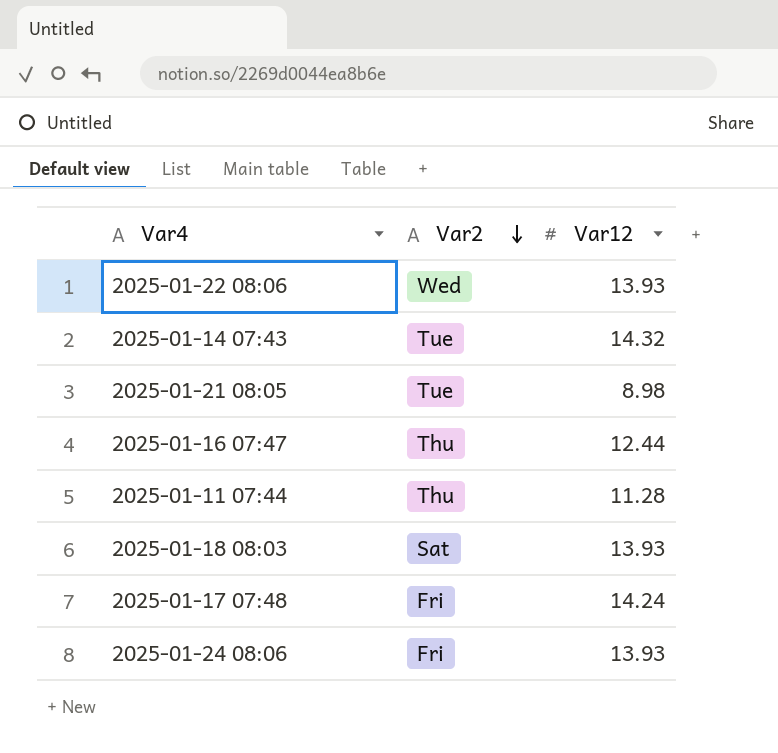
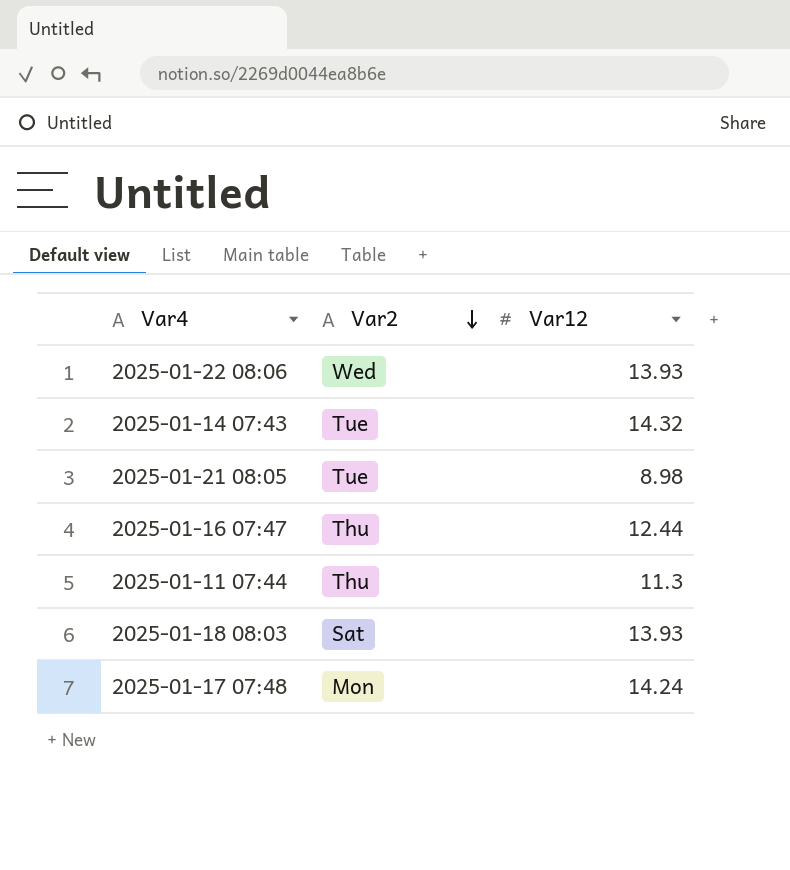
row 2025-01-24 08:06: Fri | 13.93 -> none
2025-01-11 07:44 | Var12: 11.28 -> 11.3
2025-01-17 07:48 | Var2: Fri -> Mon

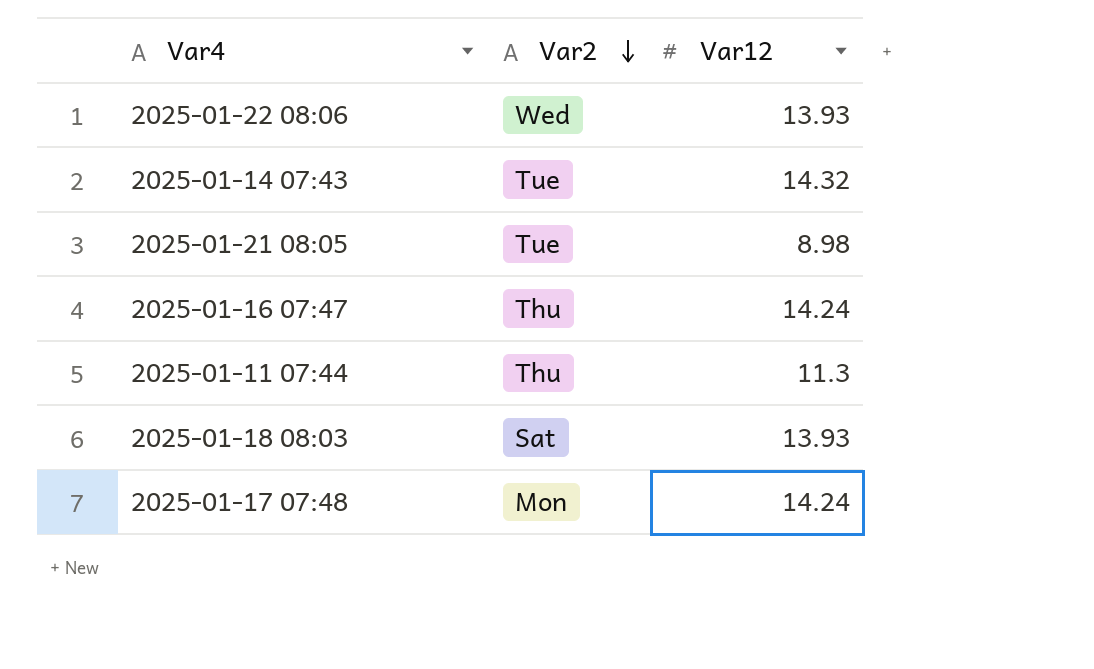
2025-01-16 07:47 | Var12: 12.44 -> 14.24

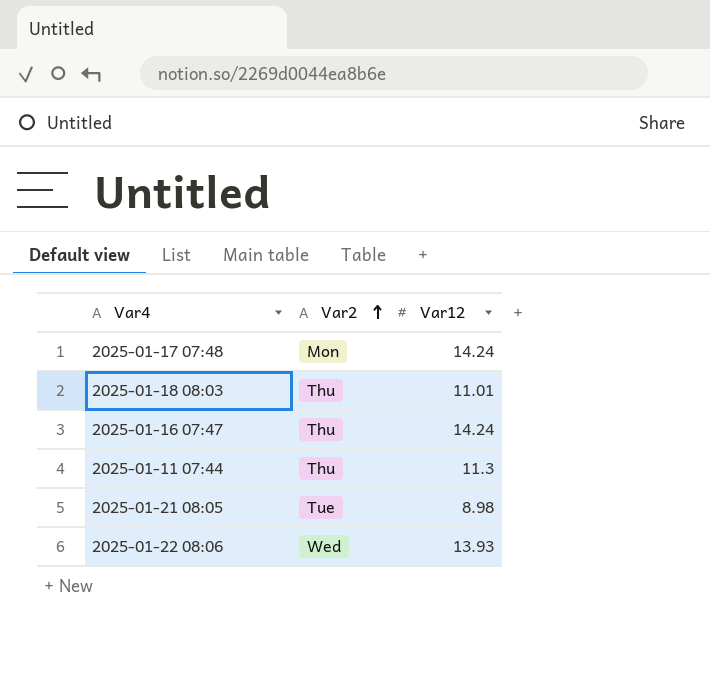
row order: Var2 descending -> Var2 ascending
row 2025-01-14 07:43: Tue | 14.32 -> none
2025-01-18 08:03 | Var2: Sat -> Thu
2025-01-18 08:03 | Var12: 13.93 -> 11.01

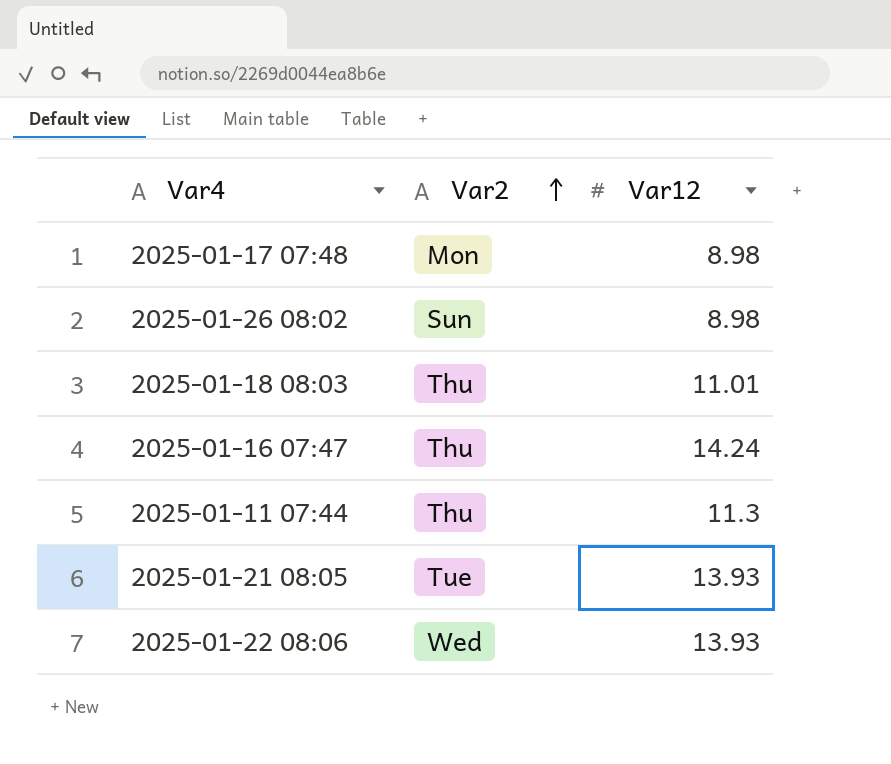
2025-01-17 07:48 | Var12: 14.24 -> 8.98
row 2025-01-26 08:02: none -> Sun | 8.98
2025-01-21 08:05 | Var12: 8.98 -> 13.93

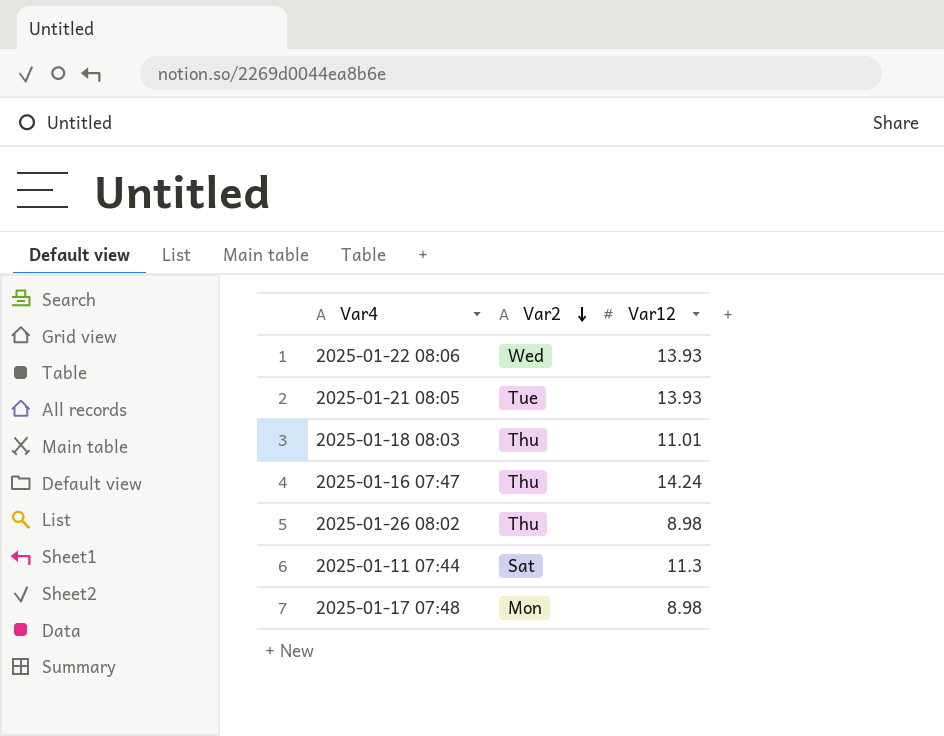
row order: Var2 ascending -> Var2 descending
2025-01-26 08:02 | Var2: Sun -> Thu
2025-01-11 07:44 | Var2: Thu -> Sat

